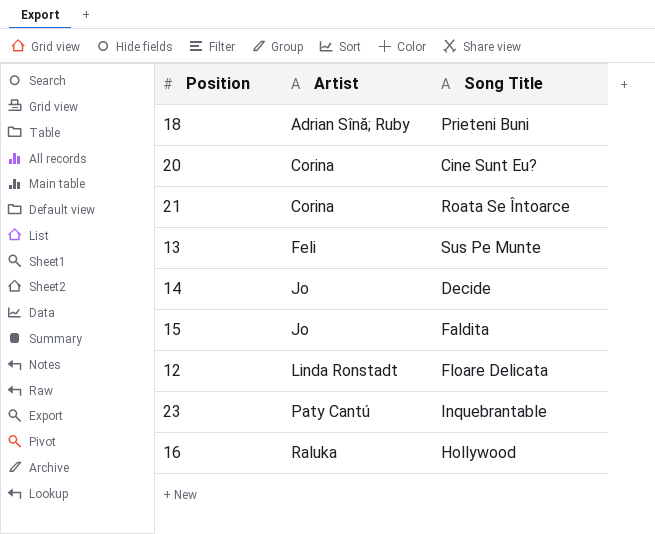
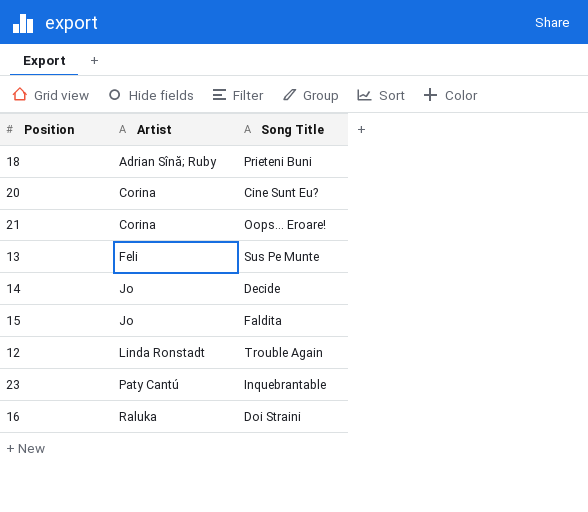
21 | Song Title: Roata Se Întoarce -> Oops... Eroare!
12 | Song Title: Floare Delicata -> Trouble Again
16 | Song Title: Hollywood -> Doi Straini

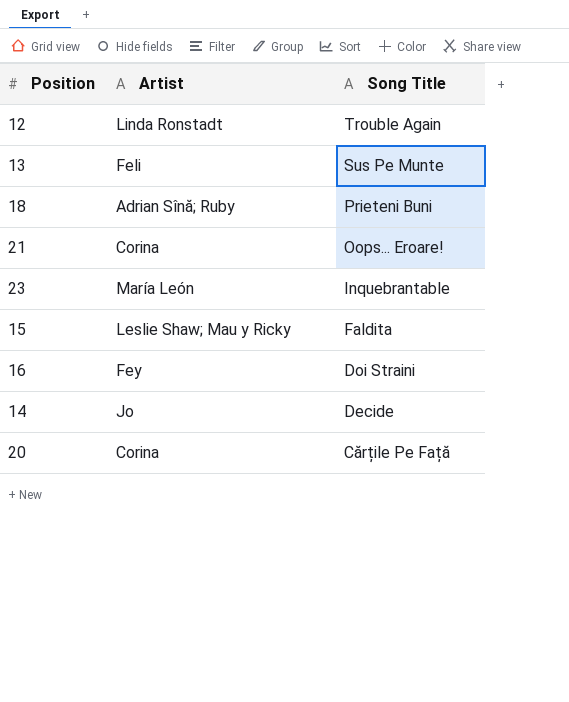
row order: Artist ascending -> Song Title descending
23 | Artist: Paty Cantú -> María León
15 | Artist: Jo -> Leslie Shaw; Mau y Ricky
16 | Artist: Raluka -> Fey
20 | Song Title: Cine Sunt Eu? -> Cărțile Pe Față

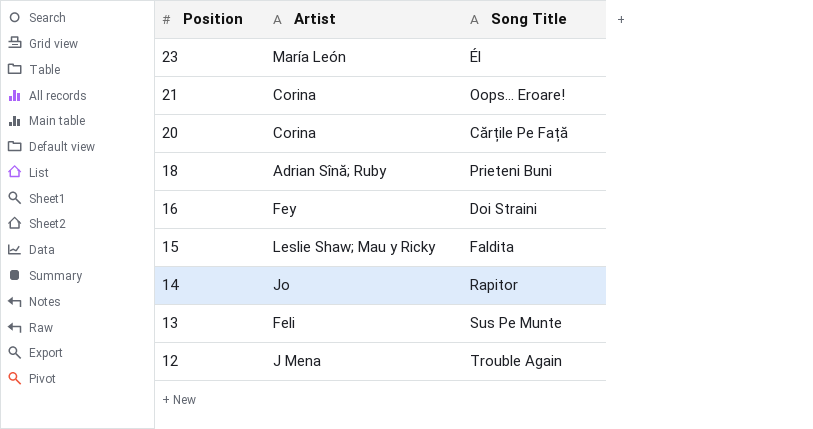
row order: Song Title descending -> Position descending
23 | Song Title: Inquebrantable -> Él
14 | Song Title: Decide -> Rapitor
12 | Artist: Linda Ronstadt -> J Mena

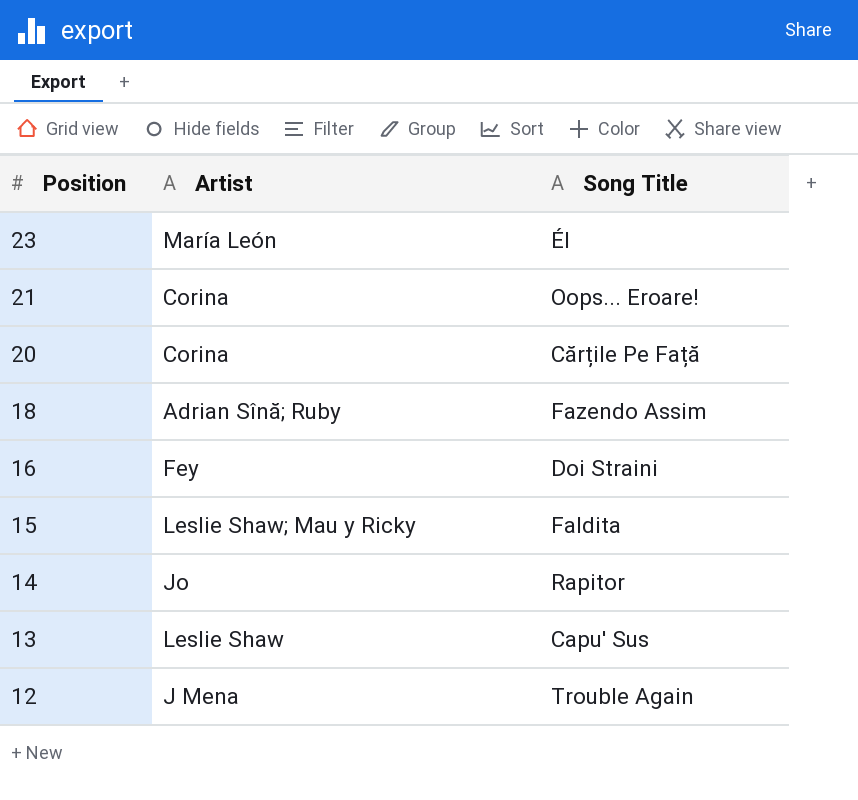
18 | Song Title: Prieteni Buni -> Fazendo Assim
13 | Artist: Feli -> Leslie Shaw
13 | Song Title: Sus Pe Munte -> Capu' Sus

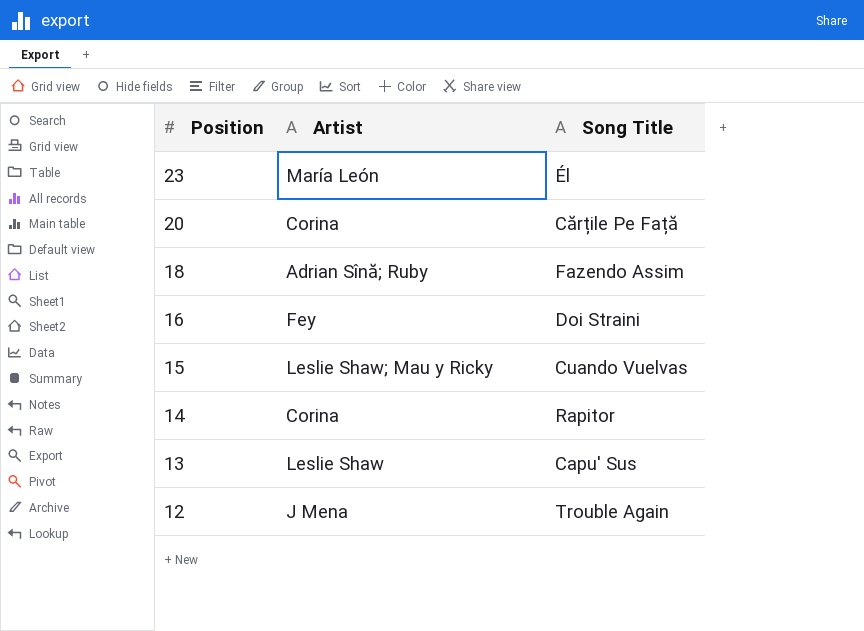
row 21: Corina | Oops... Eroare! -> none
15 | Song Title: Faldita -> Cuando Vuelvas
14 | Artist: Jo -> Corina

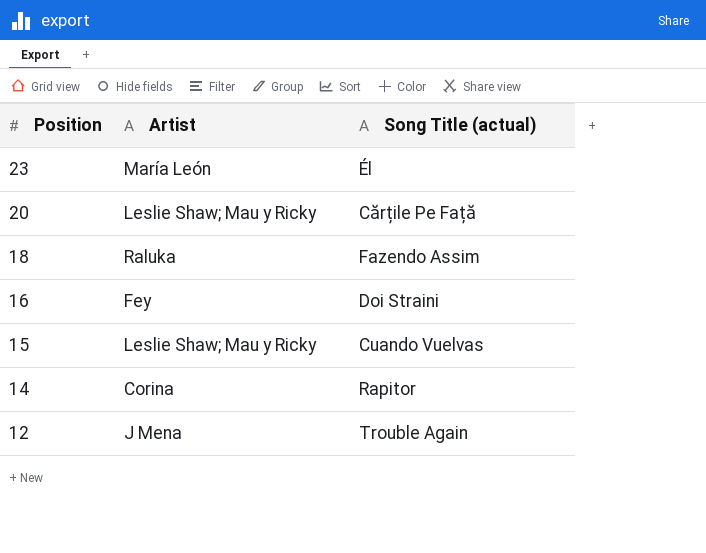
column name: Song Title -> Song Title (actual)
row 13: Leslie Shaw | Capu' Sus -> none
20 | Artist: Corina -> Leslie Shaw; Mau y Ricky
18 | Artist: Adrian Sînă; Ruby -> Raluka

